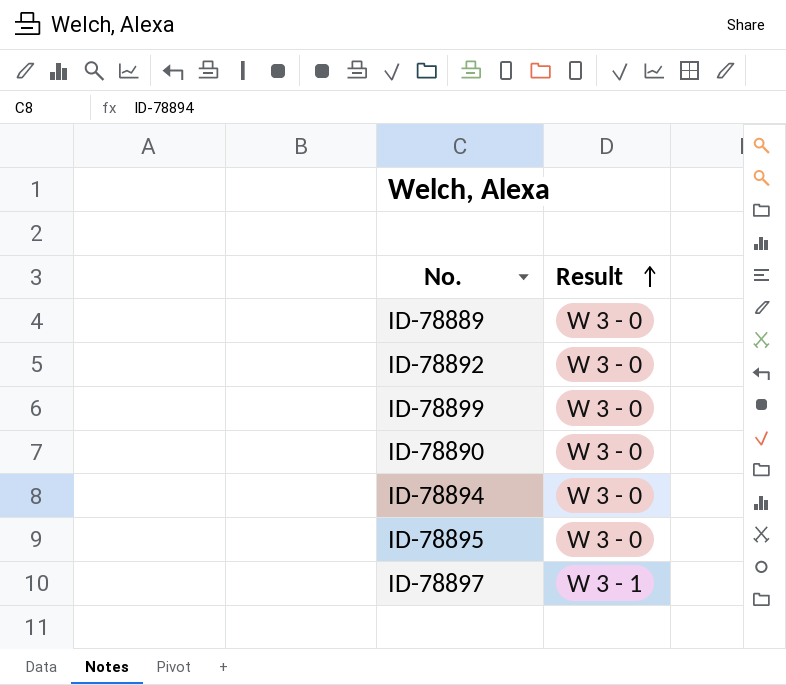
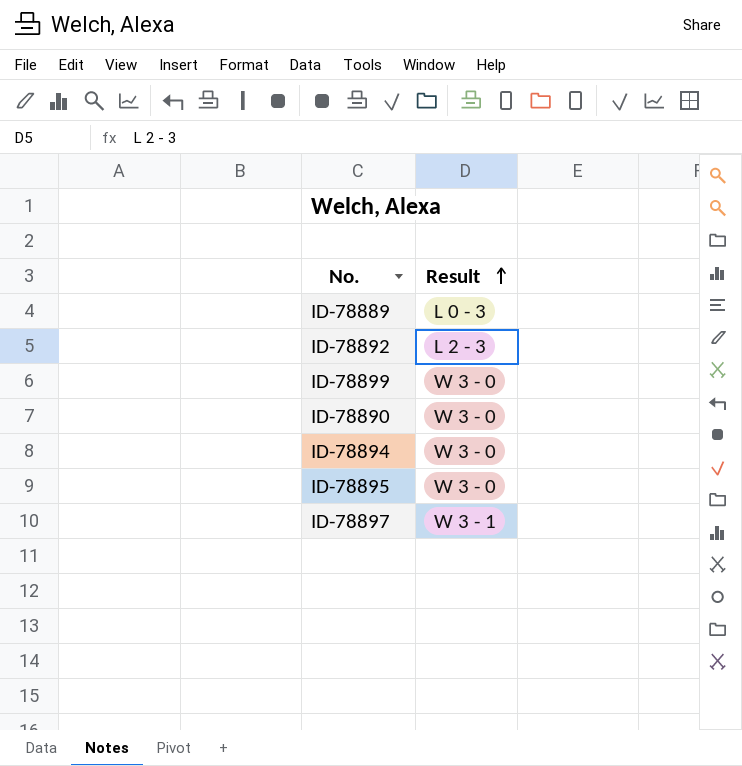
ID-78889 | Result: W 3 - 0 -> L 0 - 3
ID-78892 | Result: W 3 - 0 -> L 2 - 3

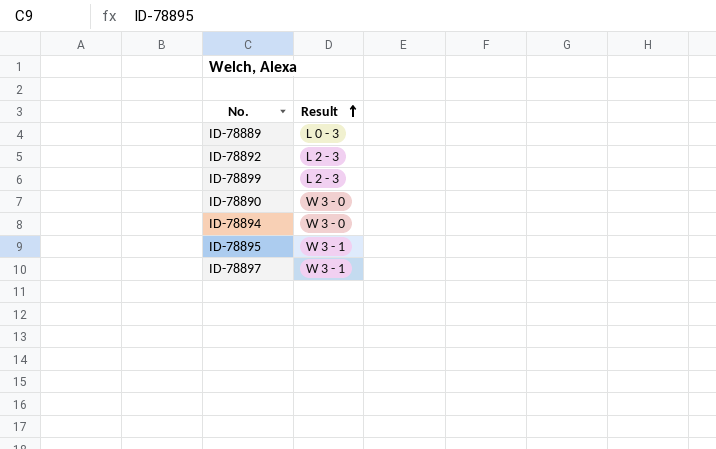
ID-78899 | Result: W 3 - 0 -> L 2 - 3
ID-78895 | Result: W 3 - 0 -> W 3 - 1

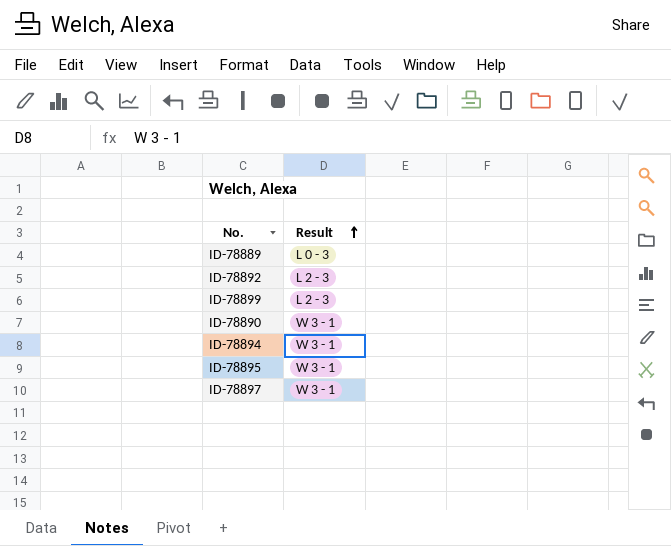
ID-78890 | Result: W 3 - 0 -> W 3 - 1
ID-78894 | Result: W 3 - 0 -> W 3 - 1

